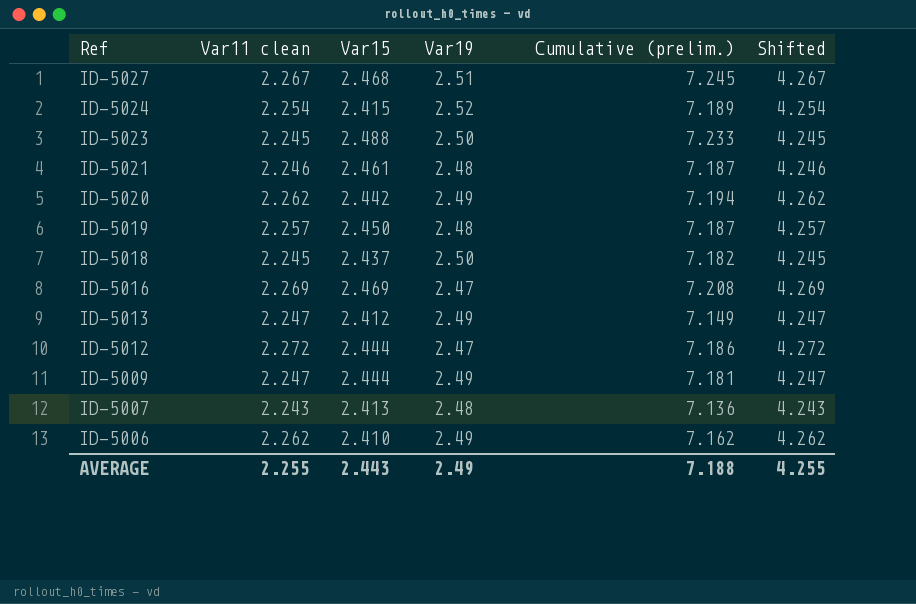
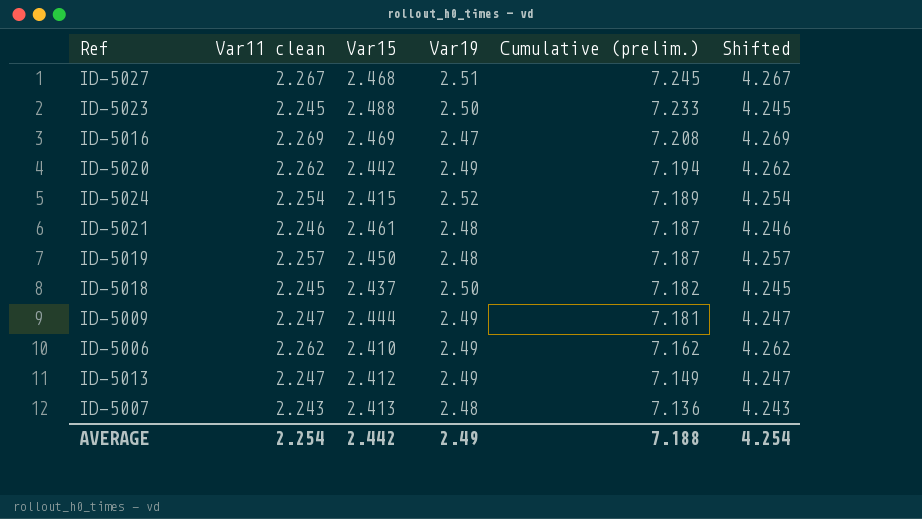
row order: Ref descending -> Cumulative (prelim.) descending
row ID-5012: 2.272 | 2.444 | 2.47 | 7.186 | 4.272 -> none
AVERAGE | Var11 clean: 2.255 -> 2.254
AVERAGE | Var15: 2.443 -> 2.442
AVERAGE | Shifted: 4.255 -> 4.254

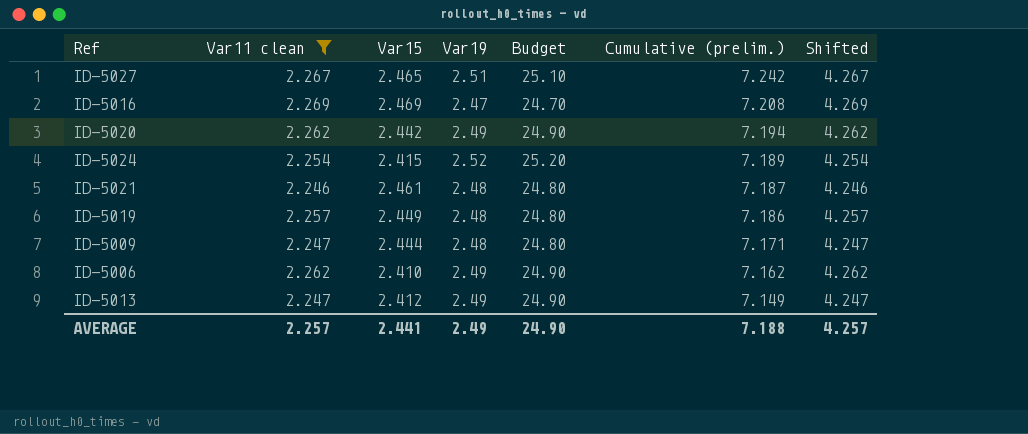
filter: none -> Var11 clean >= 2.246
column Budget | formula: none -> [Var19] * 10
ID-5027 | Var15: 2.468 -> 2.465
ID-5027 | Cumulative (prelim.): 7.245 -> 7.242
ID-5019 | Var15: 2.450 -> 2.449
ID-5019 | Cumulative (prelim.): 7.187 -> 7.186
ID-5009 | Var19: 2.49 -> 2.48
ID-5009 | Cumulative (prelim.): 7.181 -> 7.171
AVERAGE | Var11 clean: 2.254 -> 2.257
AVERAGE | Var15: 2.442 -> 2.441
AVERAGE | Shifted: 4.254 -> 4.257

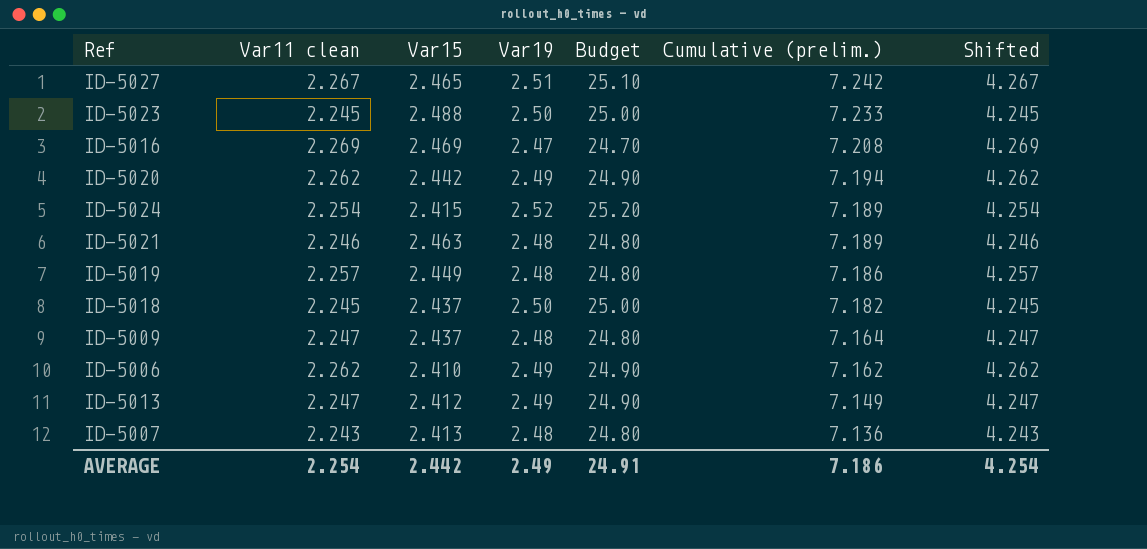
filter: Var11 clean >= 2.246 -> none
ID-5021 | Var15: 2.461 -> 2.463
ID-5021 | Cumulative (prelim.): 7.187 -> 7.189
ID-5009 | Var15: 2.444 -> 2.437
ID-5009 | Cumulative (prelim.): 7.171 -> 7.164
AVERAGE | Var11 clean: 2.257 -> 2.254
AVERAGE | Var15: 2.441 -> 2.442
AVERAGE | Budget: 24.90 -> 24.91
AVERAGE | Cumulative (prelim.): 7.188 -> 7.186
AVERAGE | Shifted: 4.257 -> 4.254

